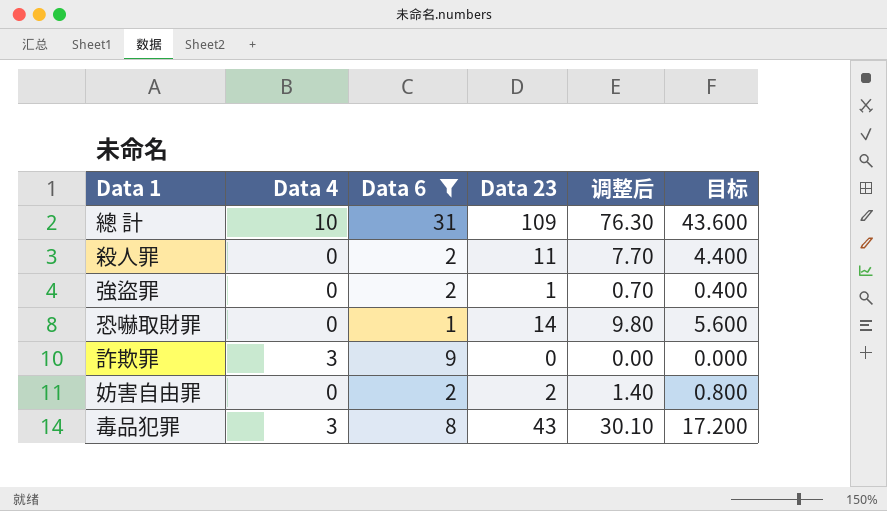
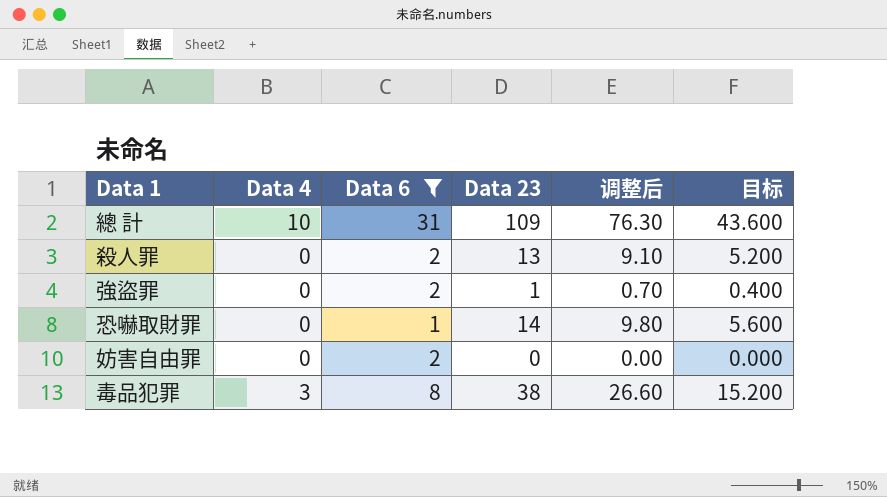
row 詐欺罪: 3 | 9 | 0 | 0.00 | 0.000 -> none
殺人罪 | Data 23: 11 -> 13
殺人罪 | 调整后: 7.70 -> 9.10
殺人罪 | 目标: 4.400 -> 5.200
妨害自由罪 | Data 23: 2 -> 0
妨害自由罪 | 调整后: 1.40 -> 0.00
妨害自由罪 | 目标: 0.800 -> 0.000
毒品犯罪 | Data 23: 43 -> 38
毒品犯罪 | 调整后: 30.10 -> 26.60
毒品犯罪 | 目标: 17.200 -> 15.200

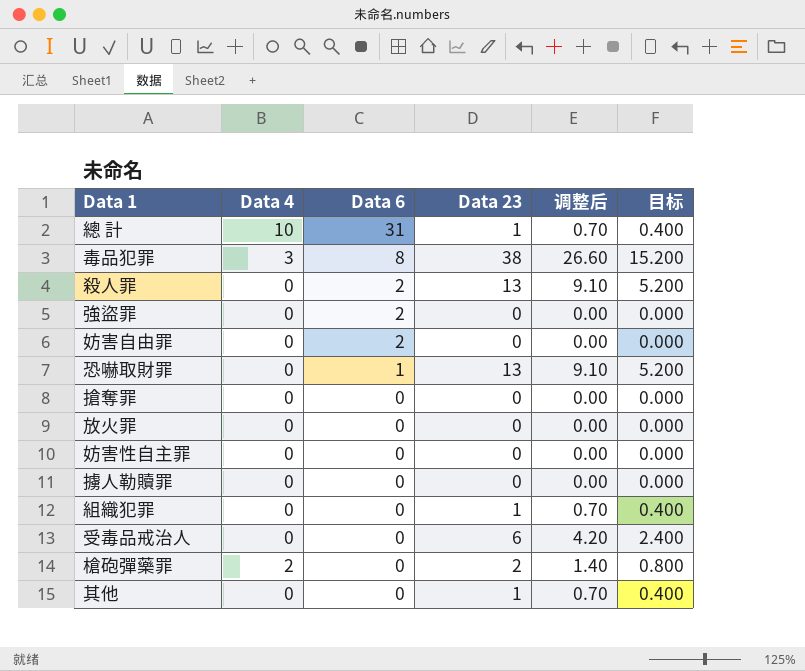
filter: Data 6 != 0 -> none
row order: none -> Data 6 descending
總 計 | Data 23: 109 -> 1
總 計 | 调整后: 76.30 -> 0.70
總 計 | 目标: 43.600 -> 0.400
強盜罪 | Data 23: 1 -> 0
強盜罪 | 调整后: 0.70 -> 0.00
強盜罪 | 目标: 0.400 -> 0.000
恐嚇取財罪 | Data 23: 14 -> 13
恐嚇取財罪 | 调整后: 9.80 -> 9.10
恐嚇取財罪 | 目标: 5.600 -> 5.200

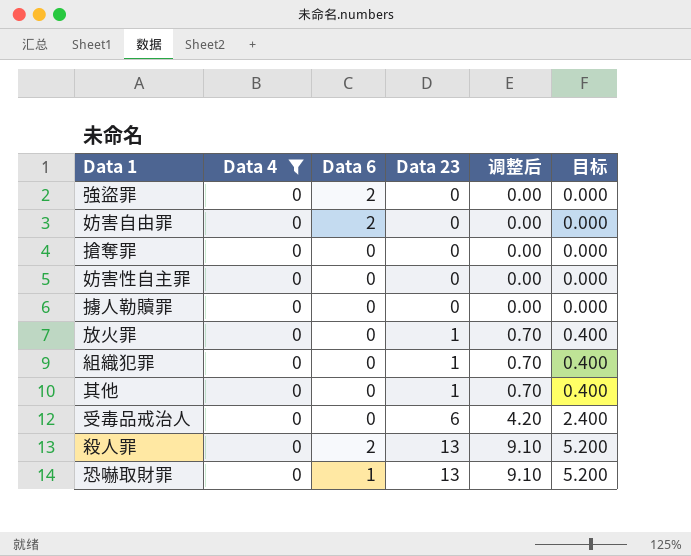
filter: none -> Data 4 = 0
row order: Data 6 descending -> Data 23 ascending
放火罪 | Data 23: 0 -> 1
放火罪 | 调整后: 0.00 -> 0.70
放火罪 | 目标: 0.000 -> 0.400

